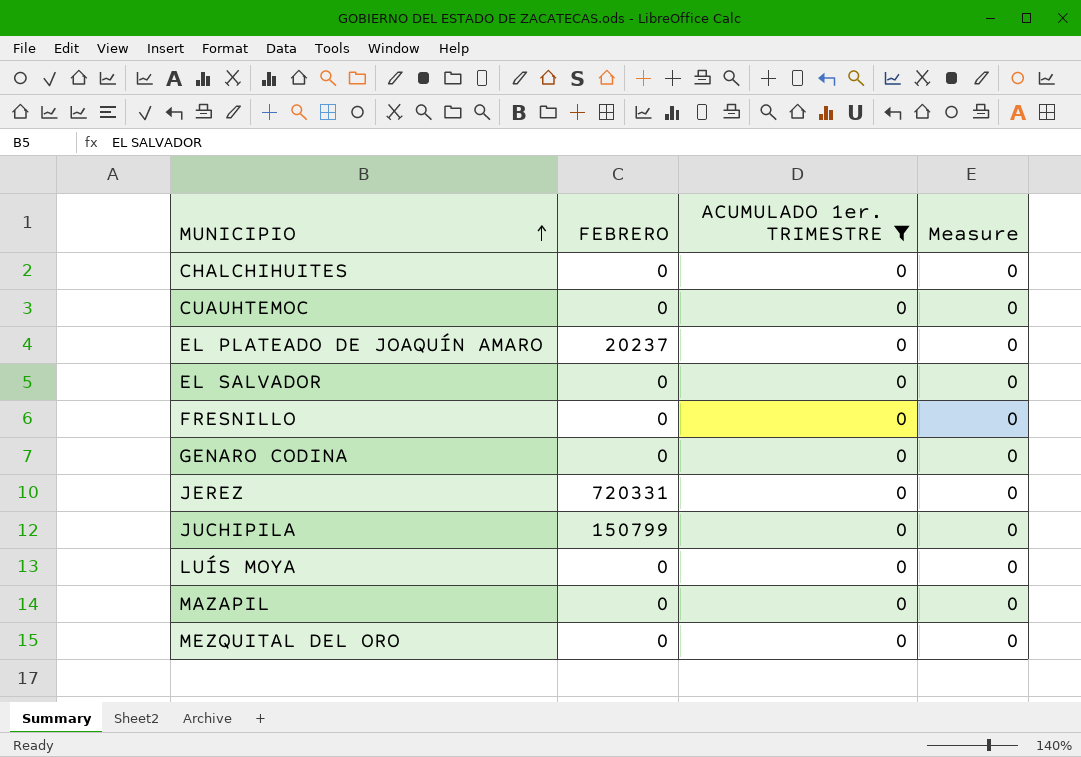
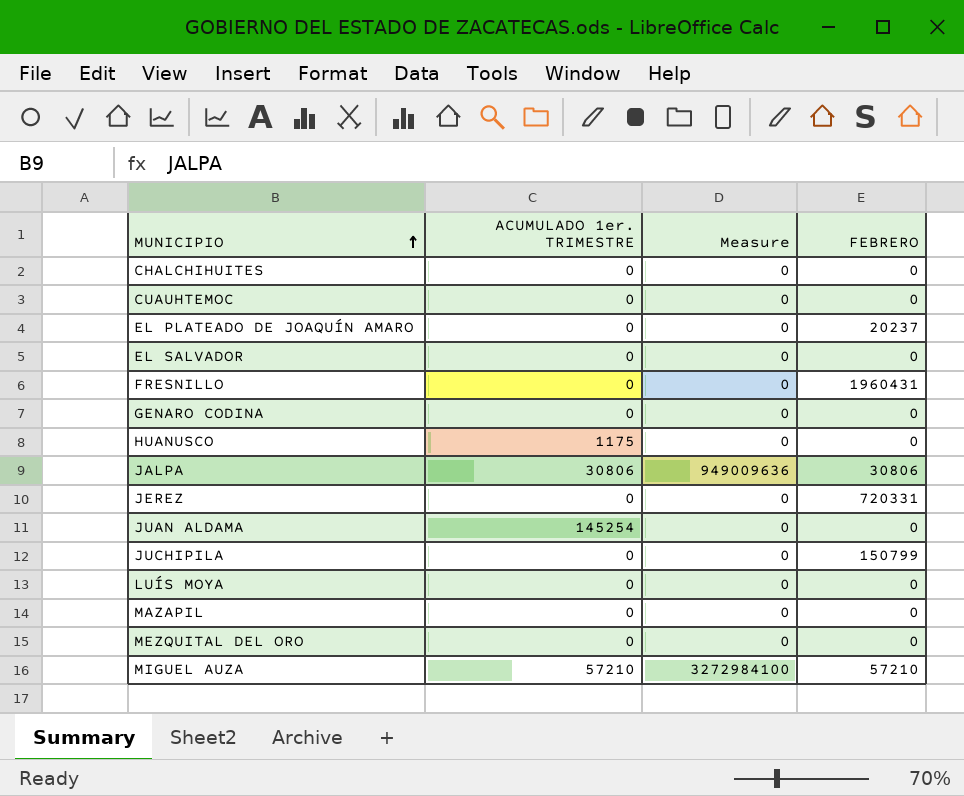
filter: ACUMULADO 1er. TRIMESTRE = 0 -> none
column FEBRERO | position: 2 -> 4
FRESNILLO | FEBRERO: 0 -> 1960431

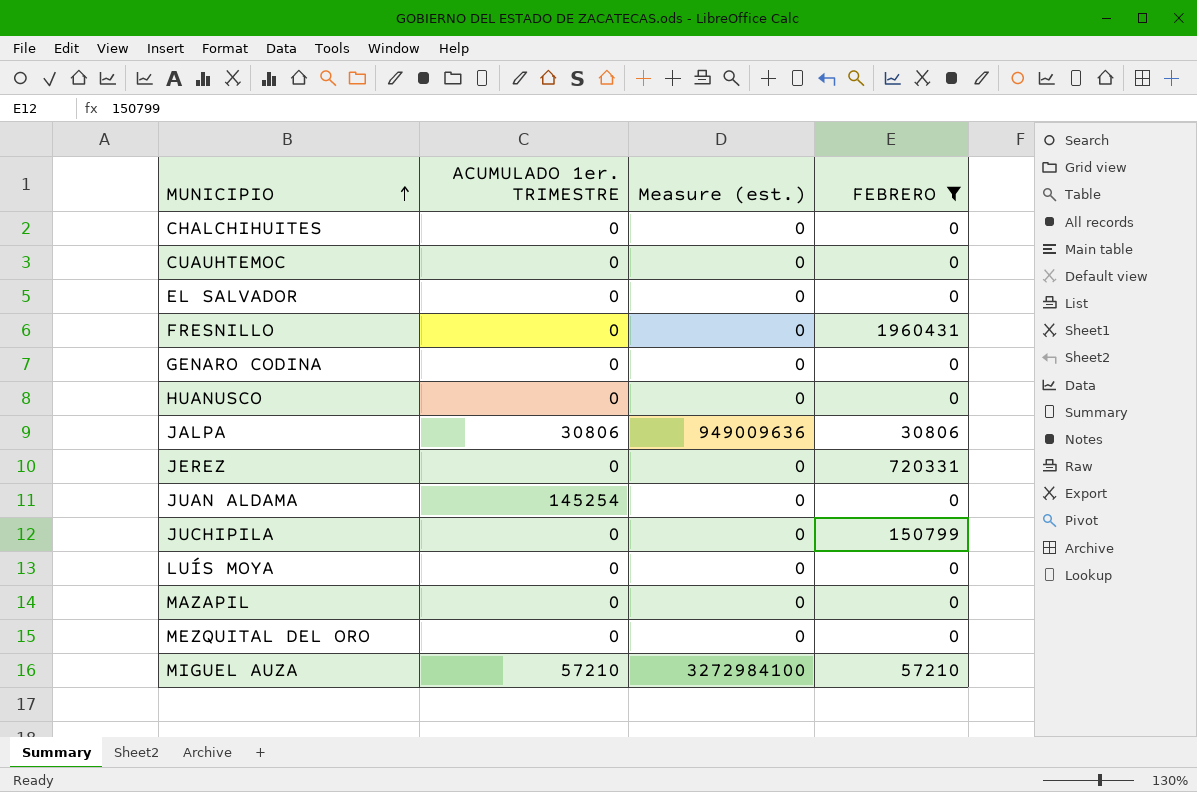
filter: none -> FEBRERO != 20237
column name: Measure -> Measure (est.)
HUANUSCO | ACUMULADO 1er. TRIMESTRE: 1175 -> 0

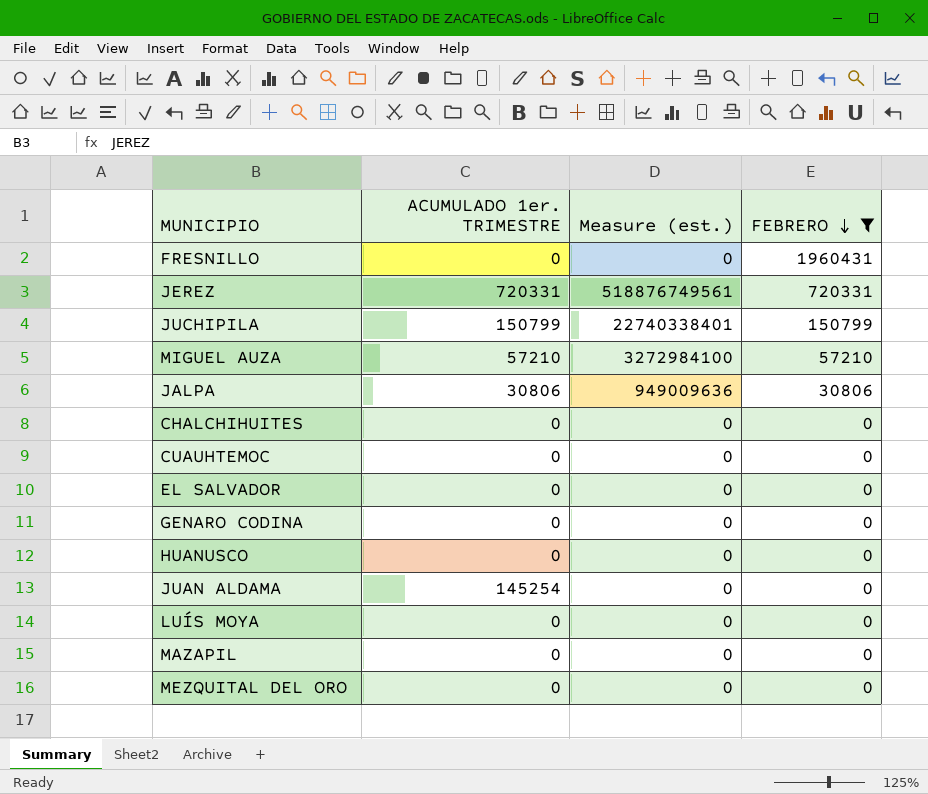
row order: MUNICIPIO ascending -> FEBRERO descending
JEREZ | ACUMULADO 1er. TRIMESTRE: 0 -> 720331
JEREZ | Measure (est.): 0 -> 518876749561
JUCHIPILA | ACUMULADO 1er. TRIMESTRE: 0 -> 150799
JUCHIPILA | Measure (est.): 0 -> 22740338401

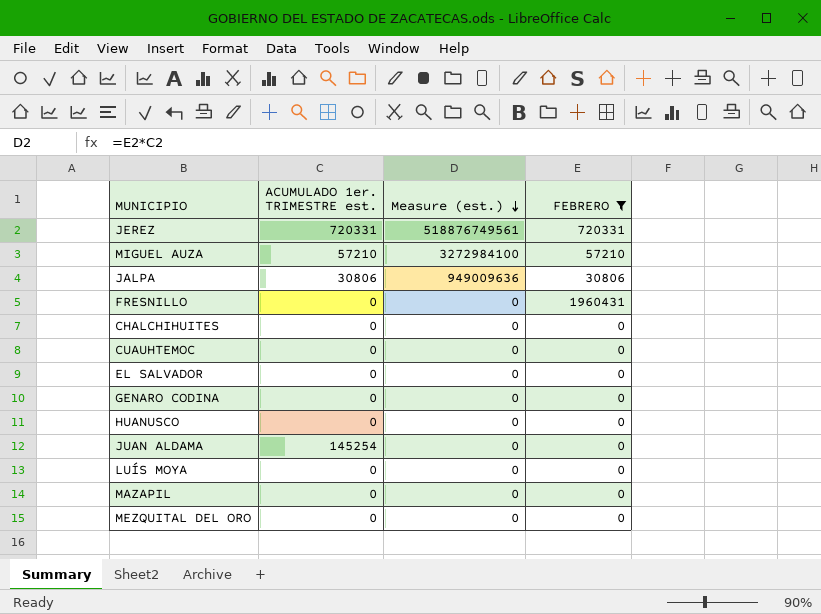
row order: FEBRERO descending -> Measure (est.) descending
column name: ACUMULADO 1er. TRIMESTRE -> ACUMULADO 1er. TRIMESTRE est.
row JUCHIPILA: 150799 | 22740338401 | 150799 -> none

